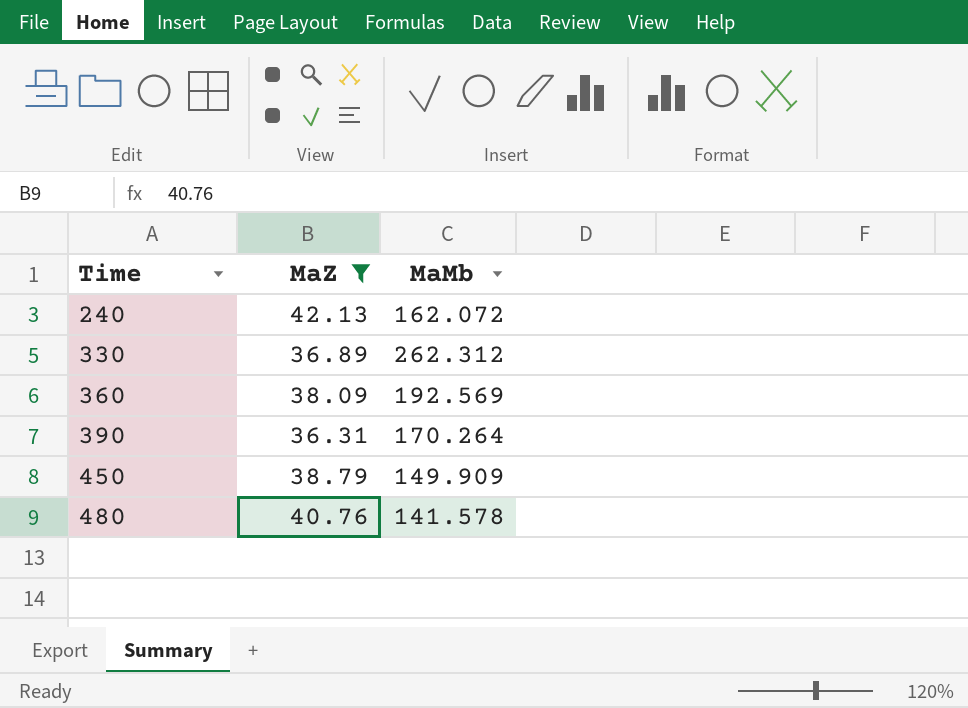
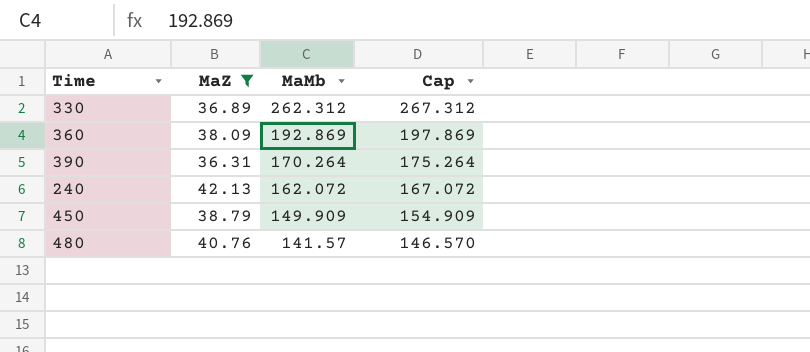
row order: Time ascending -> MaMb descending
column Cap | formula: none -> [MaMb] + 5
360 | MaMb: 192.569 -> 192.869
480 | MaMb: 141.578 -> 141.57

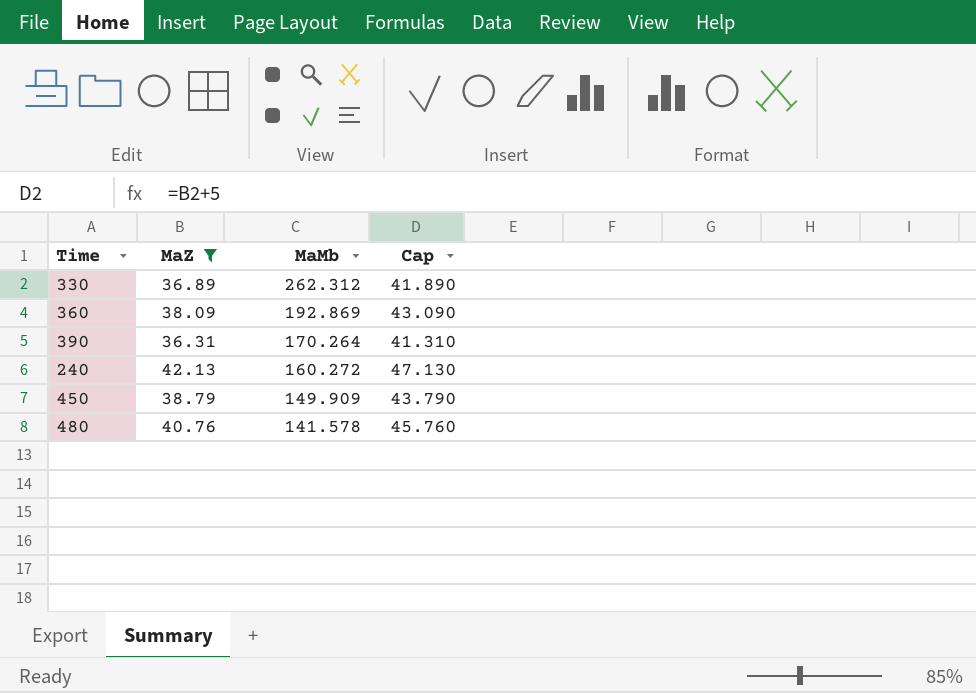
column Cap | formula: [MaMb] + 5 -> [MaZ] + 5
240 | MaMb: 162.072 -> 160.272
480 | MaMb: 141.57 -> 141.578

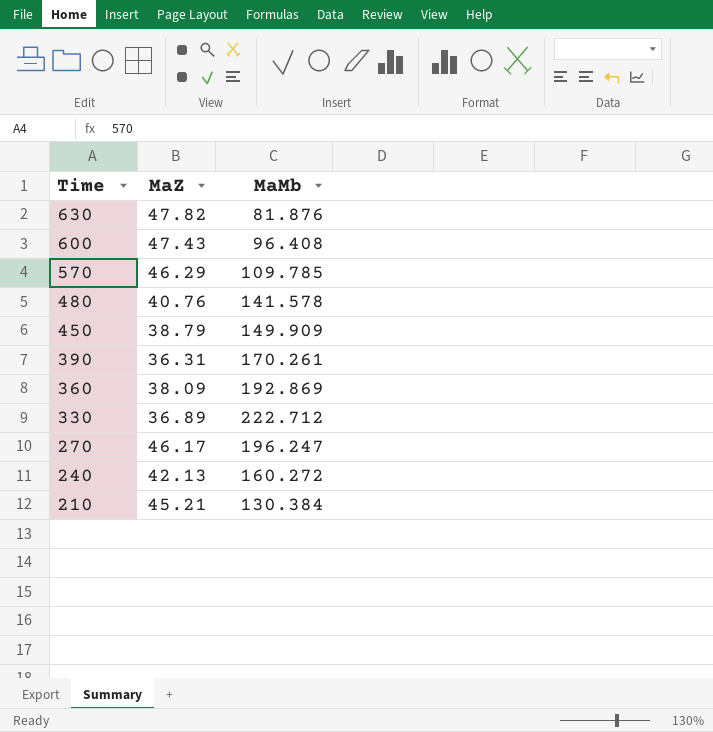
filter: MaZ <= 42.13 -> none
row order: MaMb descending -> Time descending
column Cap | formula: [MaZ] + 5 -> none
390 | MaMb: 170.264 -> 170.261
330 | MaMb: 262.312 -> 222.712

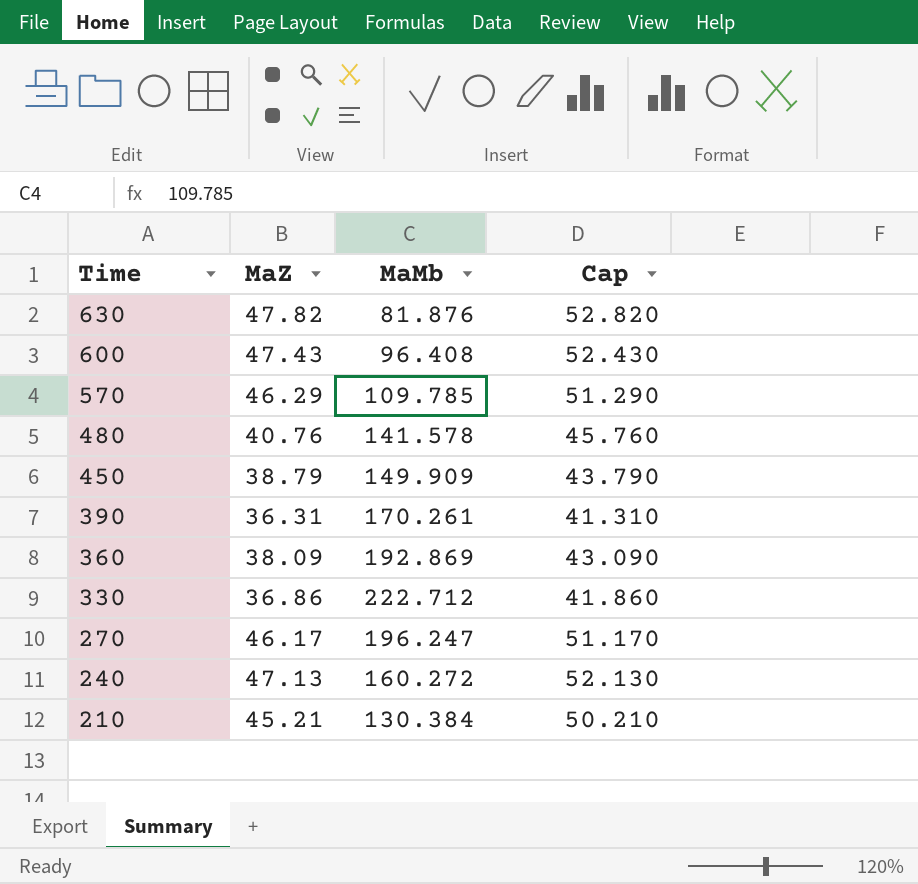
column Cap | formula: none -> [MaZ] + 5
330 | MaZ: 36.89 -> 36.86
240 | MaZ: 42.13 -> 47.13

